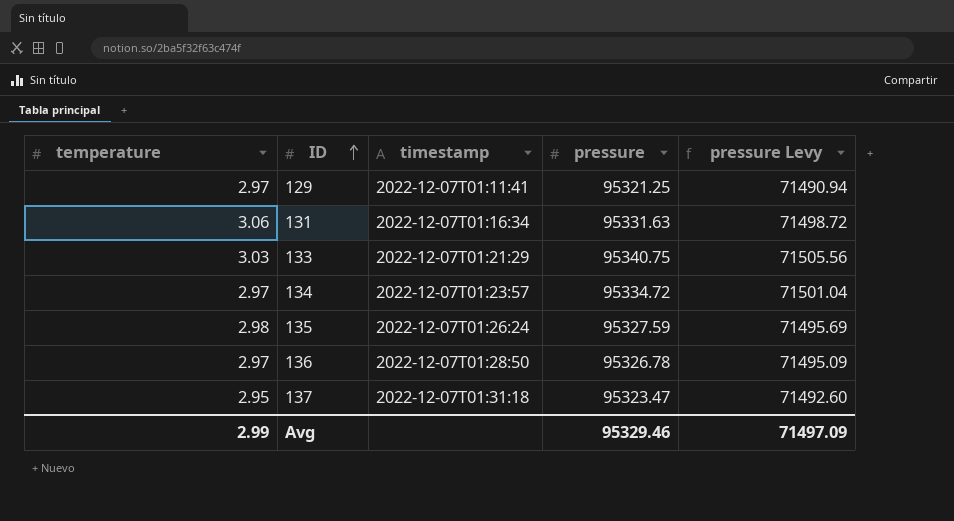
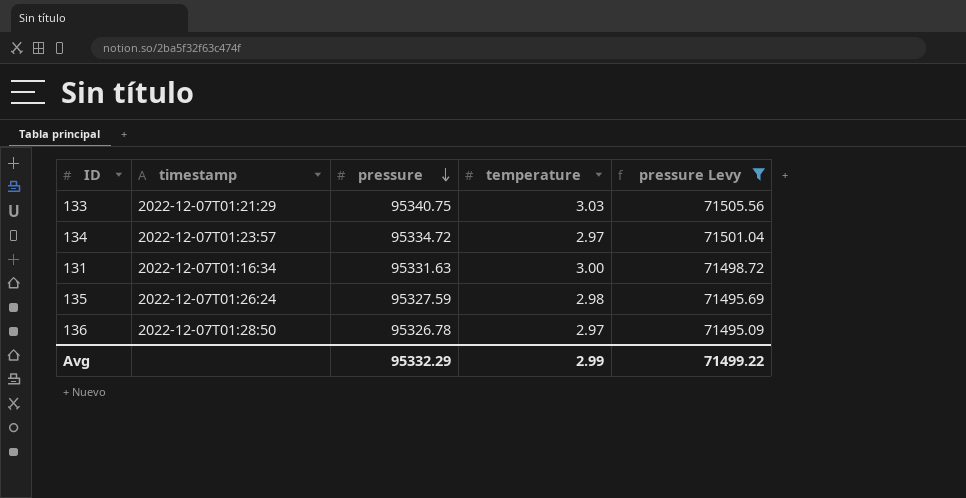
filter: none -> pressure Levy >= 71495.09
row order: ID ascending -> pressure descending
column temperature | position: 1 -> 4
131 | temperature: 3.06 -> 3.00
Avg | pressure: 95329.46 -> 95332.29
Avg | pressure Levy: 71497.09 -> 71499.22

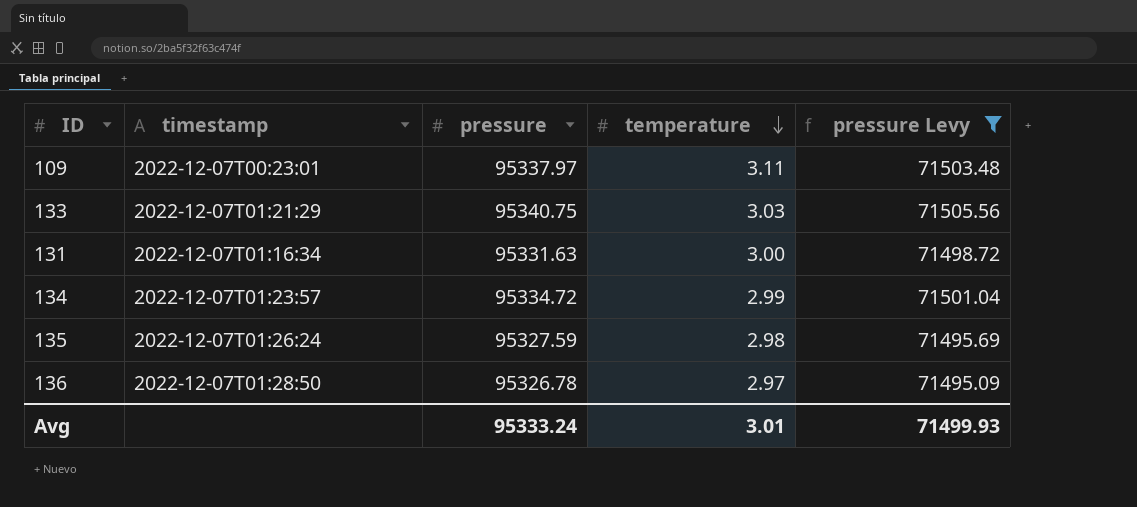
row order: pressure descending -> temperature descending
row 109: none -> 2022-12-07T00:23:01 | 95337.97 | 3.11 | 71503.48
134 | temperature: 2.97 -> 2.99
Avg | pressure: 95332.29 -> 95333.24
Avg | temperature: 2.99 -> 3.01
Avg | pressure Levy: 71499.22 -> 71499.93

